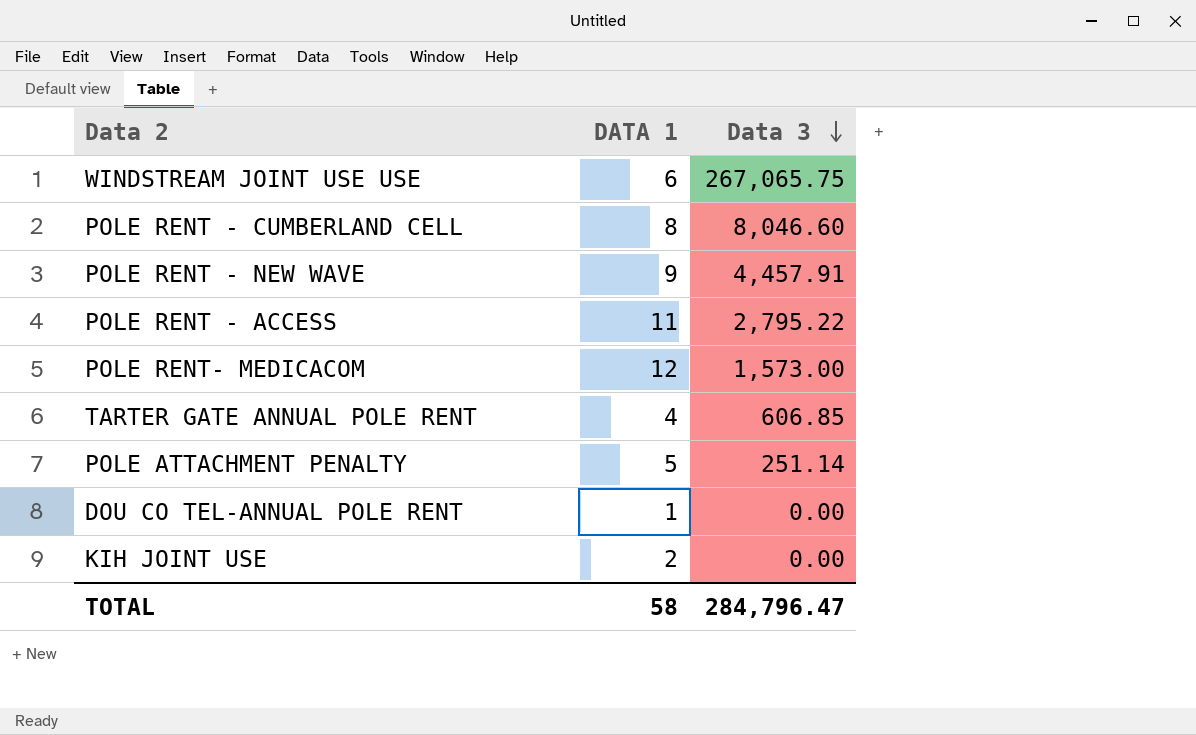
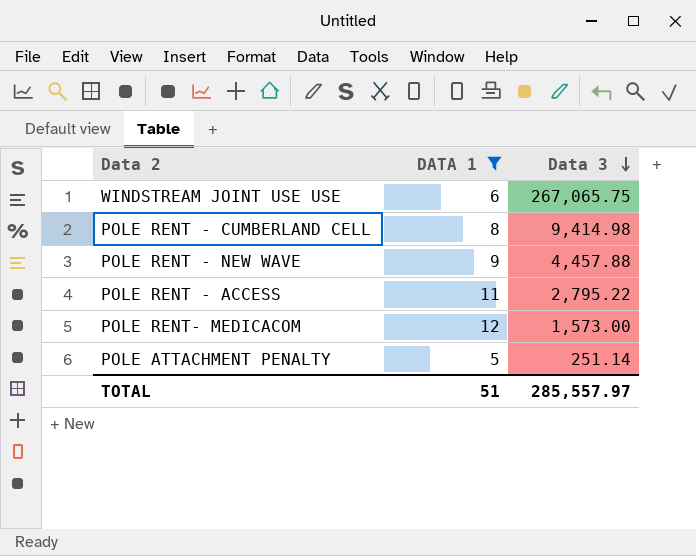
filter: none -> DATA 1 >= 5
POLE RENT - CUMBERLAND CELL | Data 3: 8,046.60 -> 9,414.98
POLE RENT - NEW WAVE | Data 3: 4,457.91 -> 4,457.88
TOTAL | DATA 1: 58 -> 51
TOTAL | Data 3: 284,796.47 -> 285,557.97

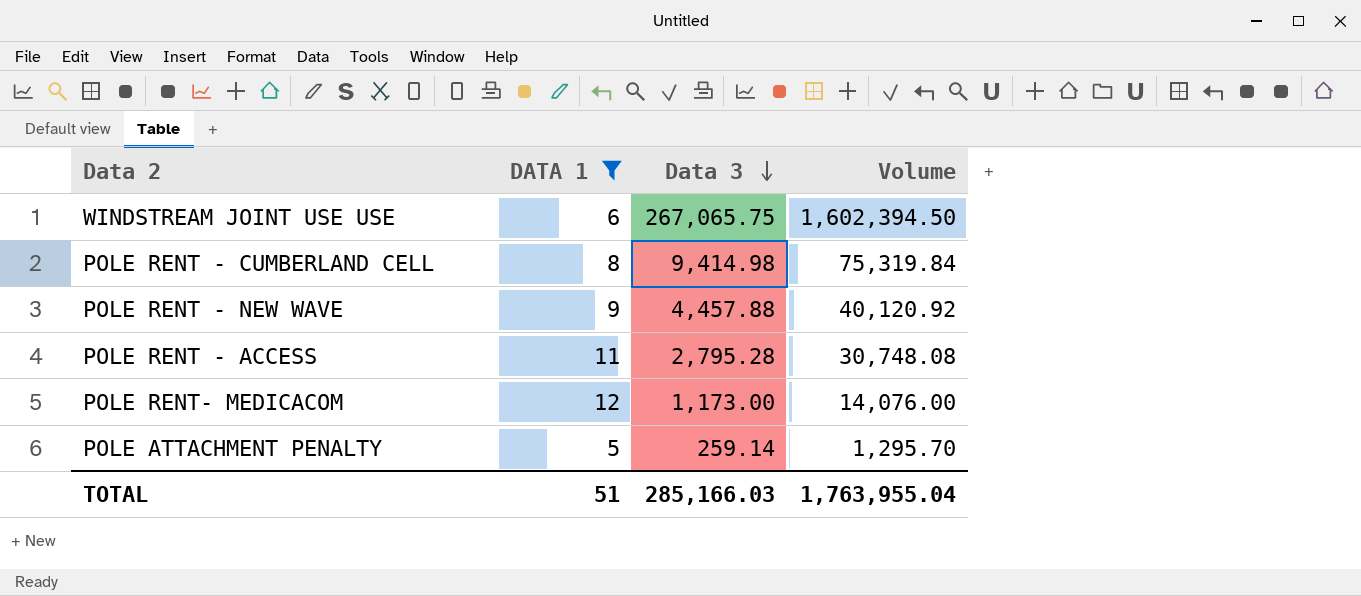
column Volume | formula: none -> [DATA 1] * [Data 3]
POLE RENT - ACCESS | Data 3: 2,795.22 -> 2,795.28
POLE RENT- MEDICACOM | Data 3: 1,573.00 -> 1,173.00
POLE ATTACHMENT PENALTY | Data 3: 251.14 -> 259.14
TOTAL | Data 3: 285,557.97 -> 285,166.03

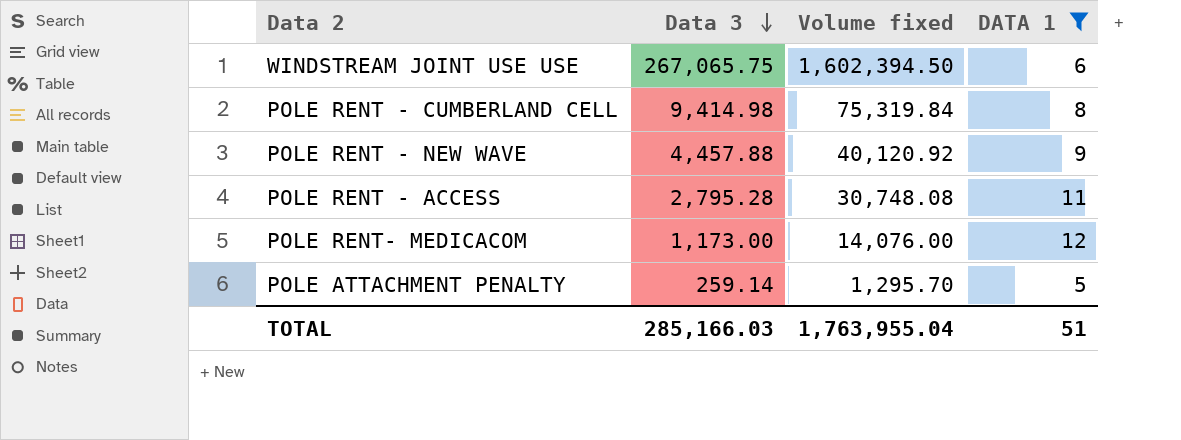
column name: Volume -> Volume fixed
column DATA 1 | position: 2 -> 4

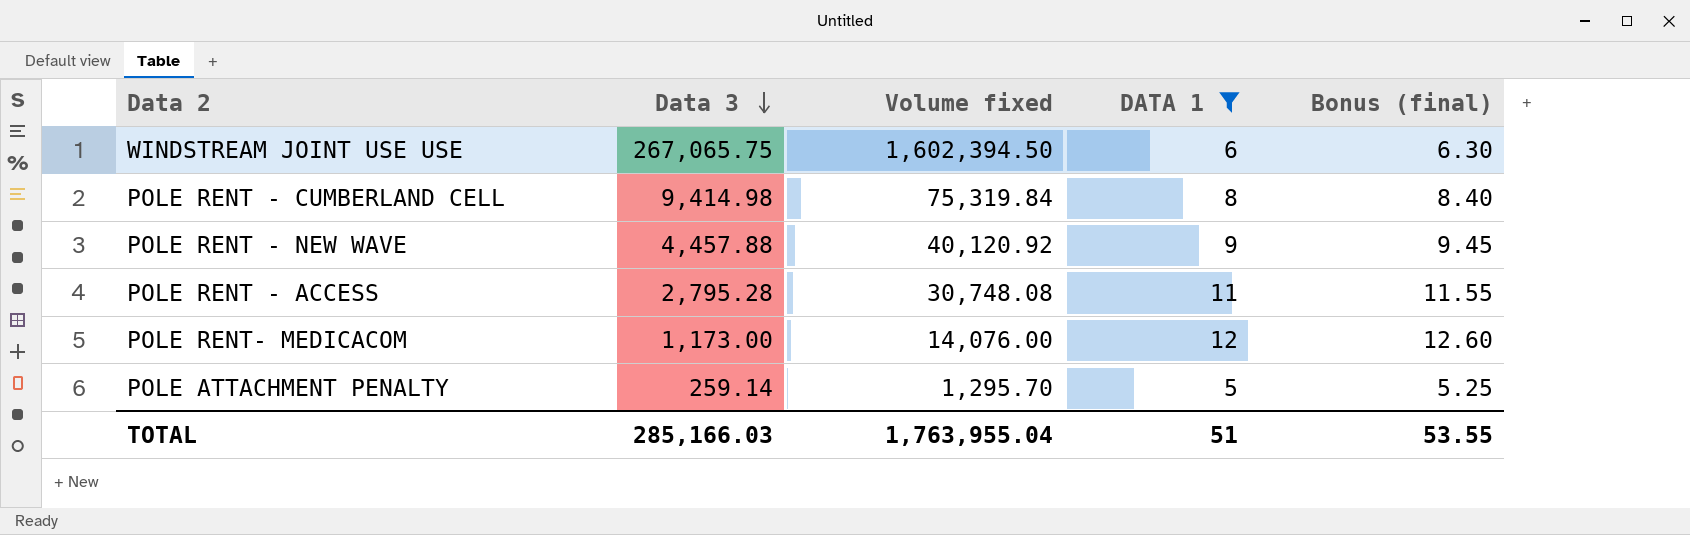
column Bonus (final) | formula: none -> [DATA 1] * 1.05

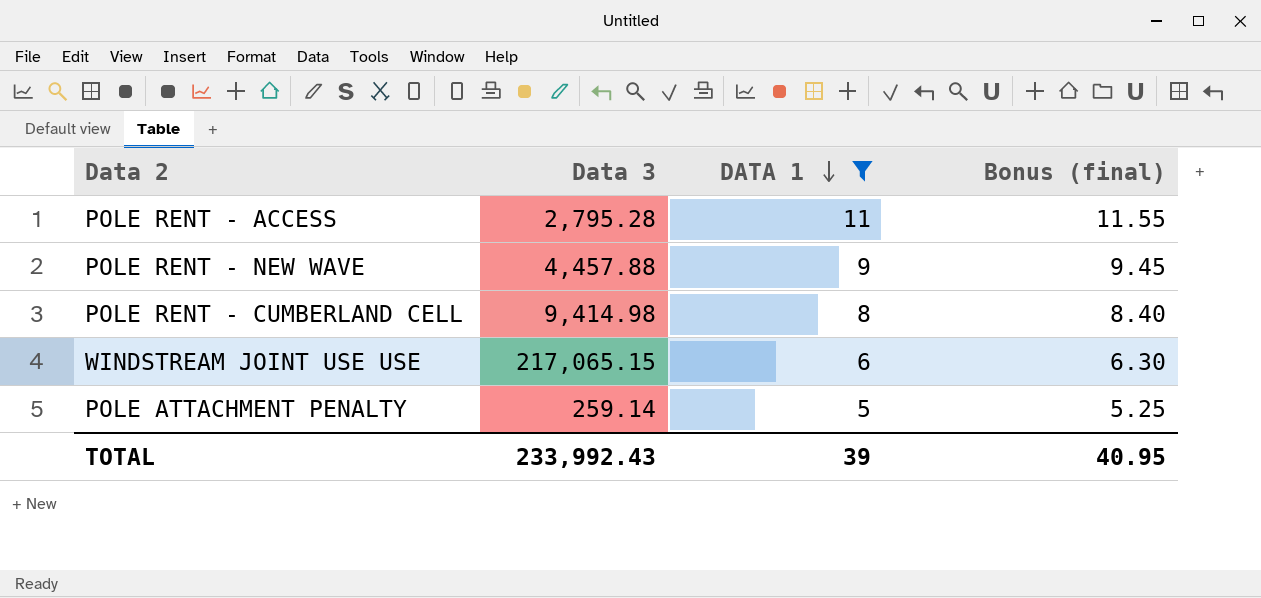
row order: Data 3 descending -> DATA 1 descending
column Volume fixed | formula: [Data 3] * [DATA 1] -> none
row POLE RENT- MEDICACOM: 1,173.00 | 14,076.00 | 12 | 12.60 -> none
WINDSTREAM JOINT USE USE | Data 3: 267,065.75 -> 217,065.15
TOTAL | Data 3: 285,166.03 -> 233,992.43
TOTAL | DATA 1: 51 -> 39
TOTAL | Bonus (final): 53.55 -> 40.95

